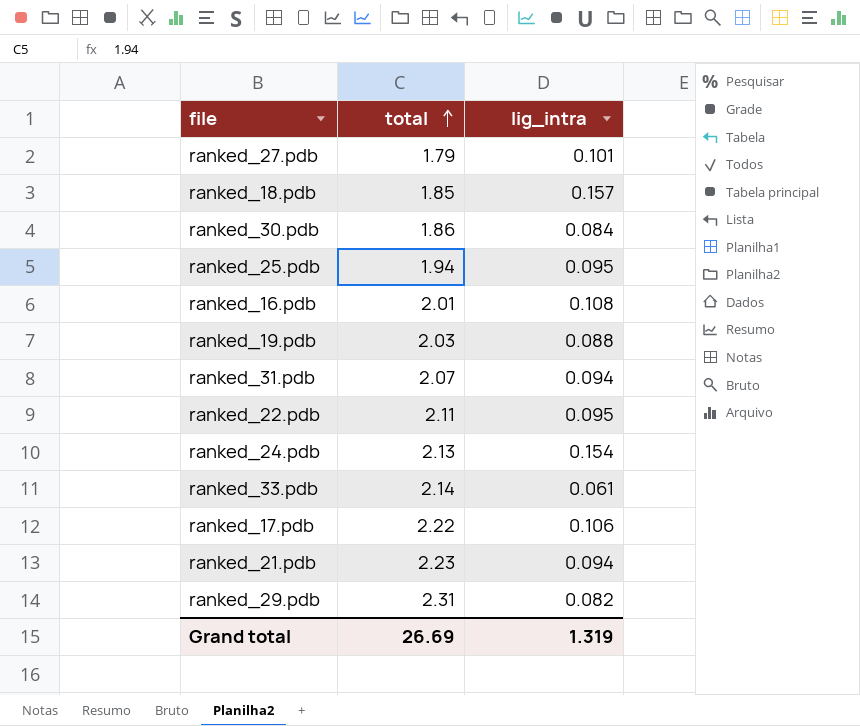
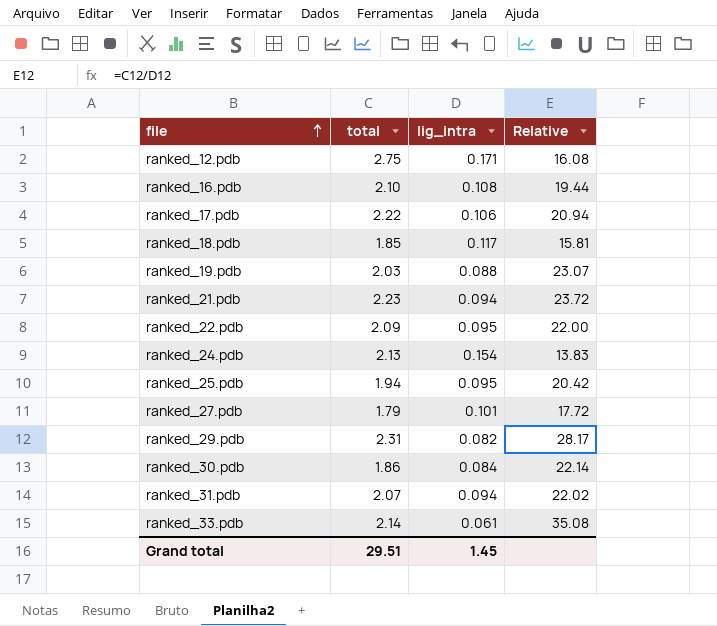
row order: total ascending -> file ascending
column Relative | formula: none -> [total] / [lig_intra]
row ranked_12.pdb: none -> 2.75 | 0.171 | 16.08
ranked_16.pdb | total: 2.01 -> 2.10
ranked_18.pdb | lig_intra: 0.157 -> 0.117
ranked_22.pdb | total: 2.11 -> 2.09
Grand total | total: 26.69 -> 29.51
Grand total | lig_intra: 1.319 -> 1.45

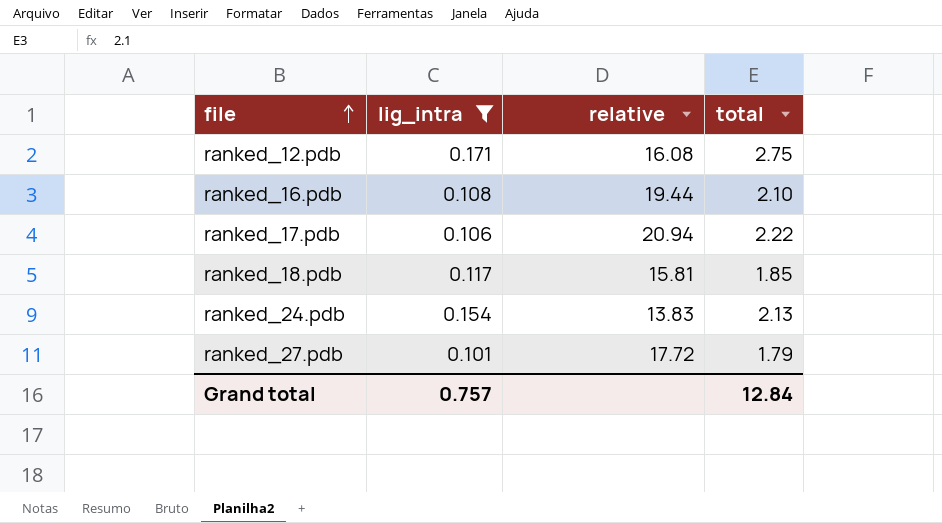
filter: none -> lig_intra >= 0.101
column name: Relative -> relative
column total | position: 2 -> 4
Grand total | lig_intra: 1.45 -> 0.757
Grand total | total: 29.51 -> 12.84

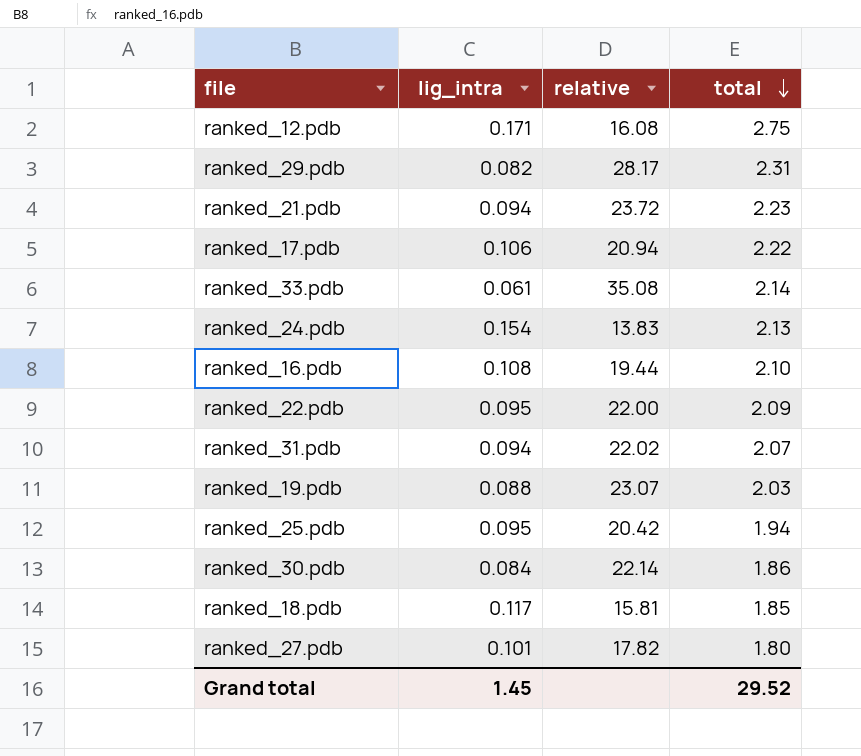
filter: lig_intra >= 0.101 -> none
row order: file ascending -> total descending
ranked_27.pdb | relative: 17.72 -> 17.82
ranked_27.pdb | total: 1.79 -> 1.80
Grand total | lig_intra: 0.757 -> 1.45
Grand total | total: 12.84 -> 29.52

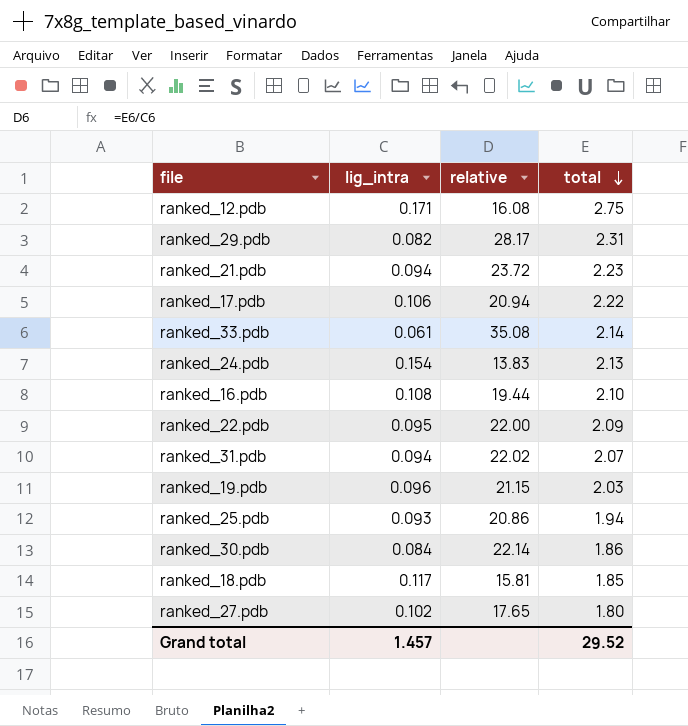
ranked_19.pdb | lig_intra: 0.088 -> 0.096
ranked_19.pdb | relative: 23.07 -> 21.15
ranked_25.pdb | lig_intra: 0.095 -> 0.093
ranked_25.pdb | relative: 20.42 -> 20.86
ranked_27.pdb | lig_intra: 0.101 -> 0.102
ranked_27.pdb | relative: 17.82 -> 17.65
Grand total | lig_intra: 1.45 -> 1.457

